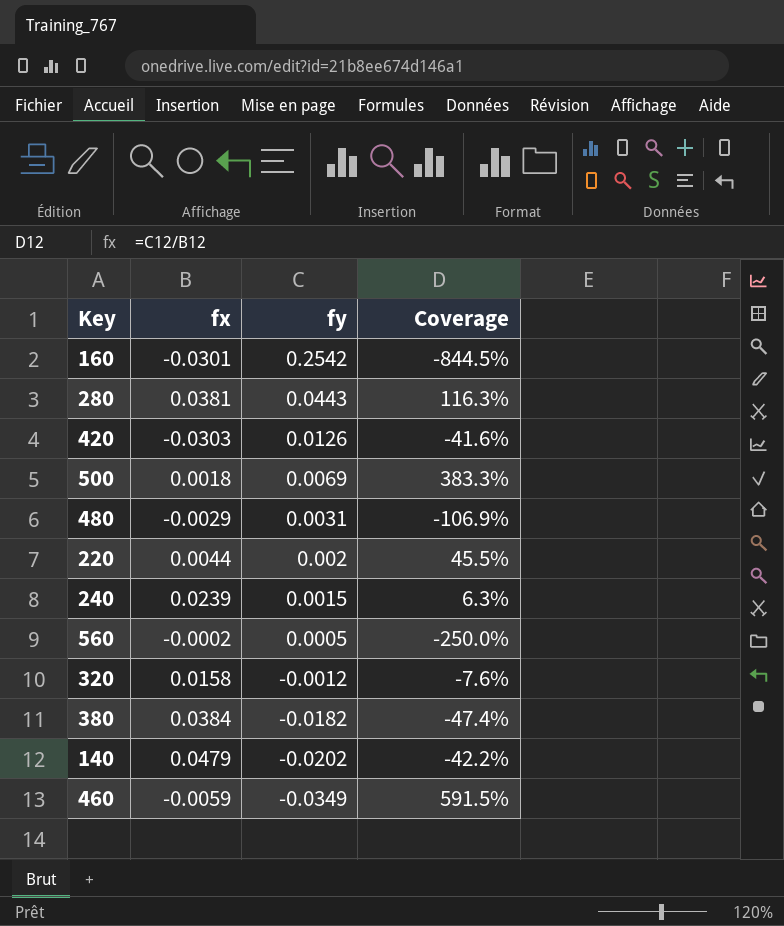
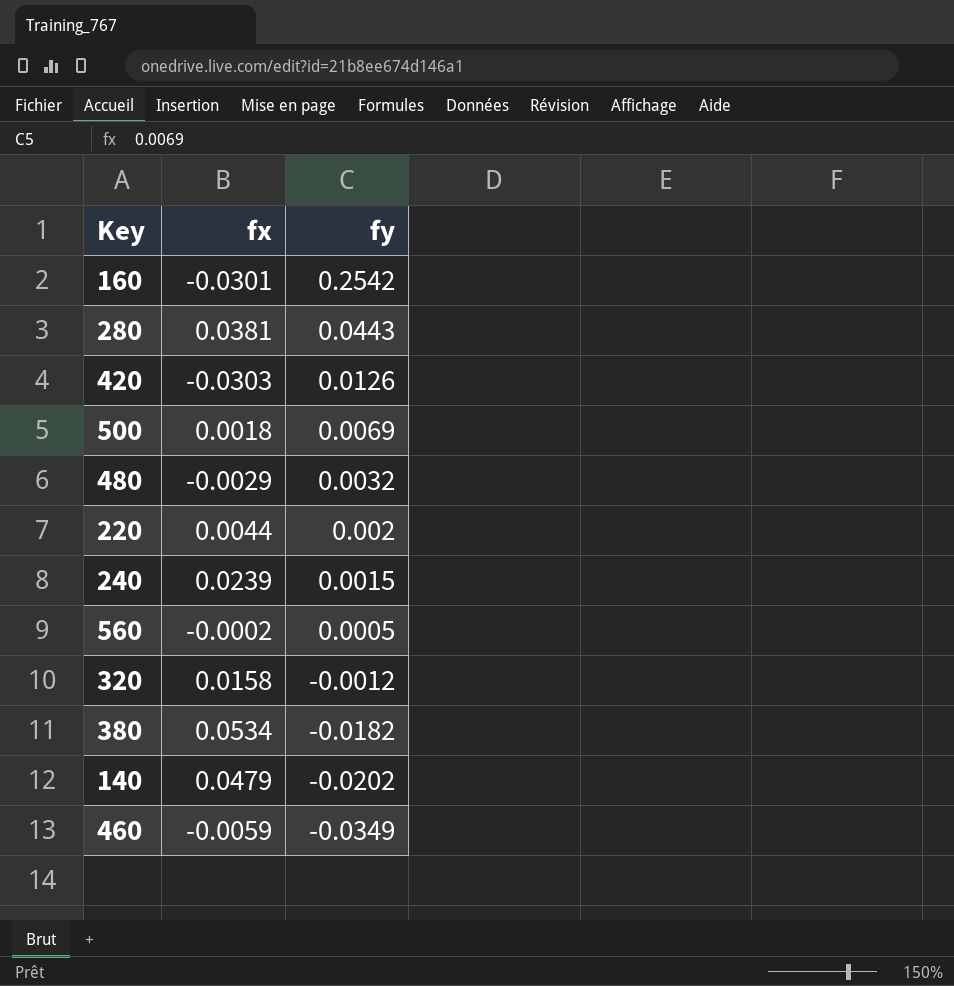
column Coverage | formula: [fy] / [fx] -> none
480 | fy: 0.0031 -> 0.0032
380 | fx: 0.0384 -> 0.0534

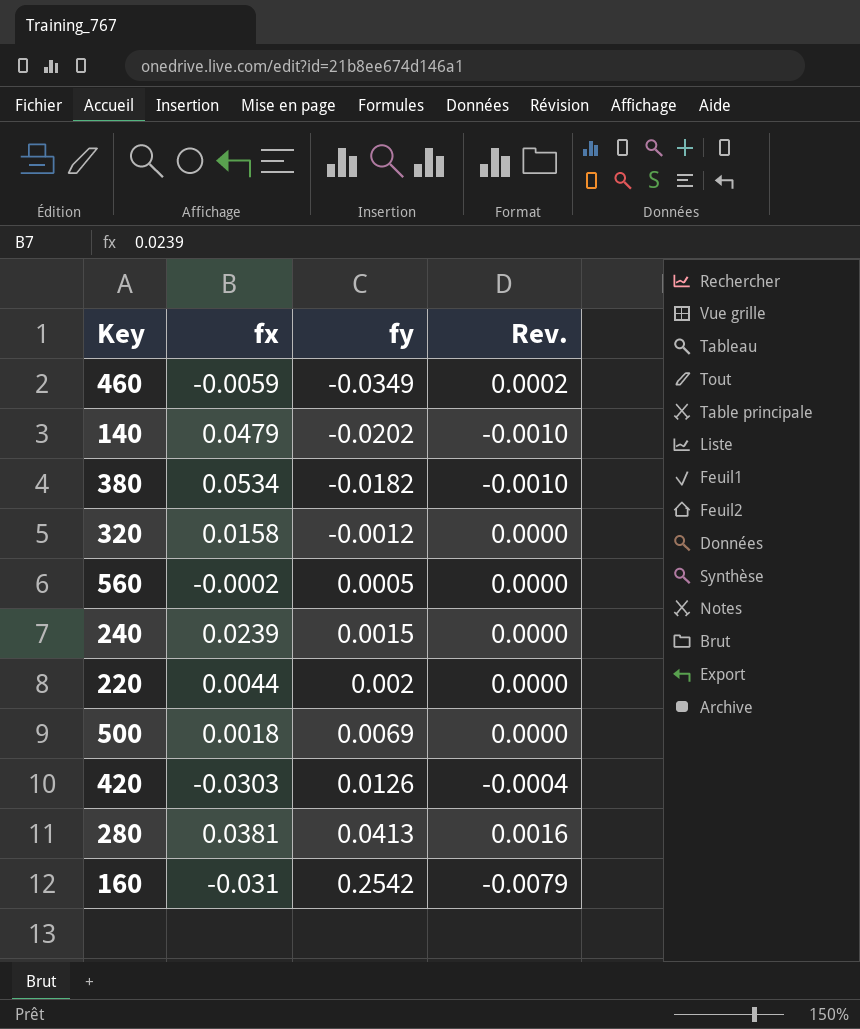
row order: fy descending -> fy ascending
column Rev. | formula: none -> [fx] * [fy]
row 480: -0.0029 | 0.0032 -> none
280 | fy: 0.0443 -> 0.0413
160 | fx: -0.0301 -> -0.031

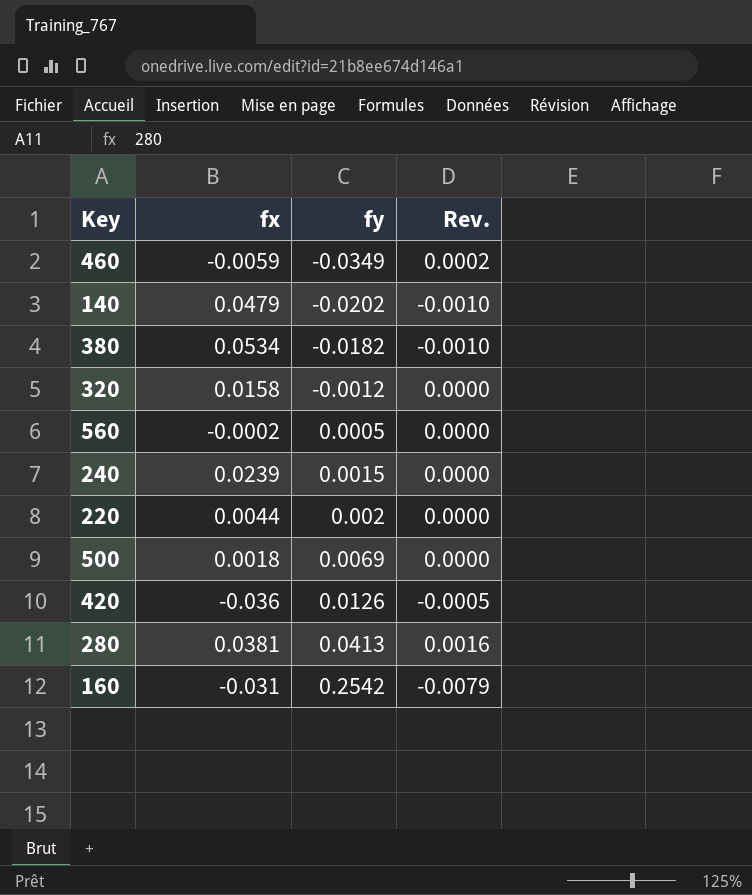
420 | fx: -0.0303 -> -0.036
420 | Rev.: -0.0004 -> -0.0005

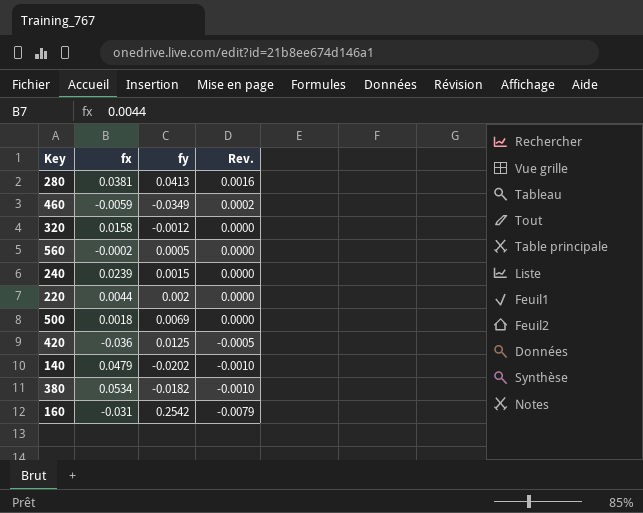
row order: fy ascending -> Rev. descending
420 | fy: 0.0126 -> 0.0125

